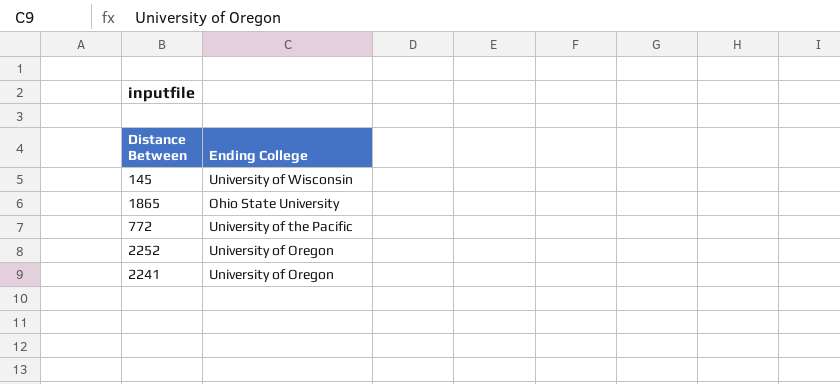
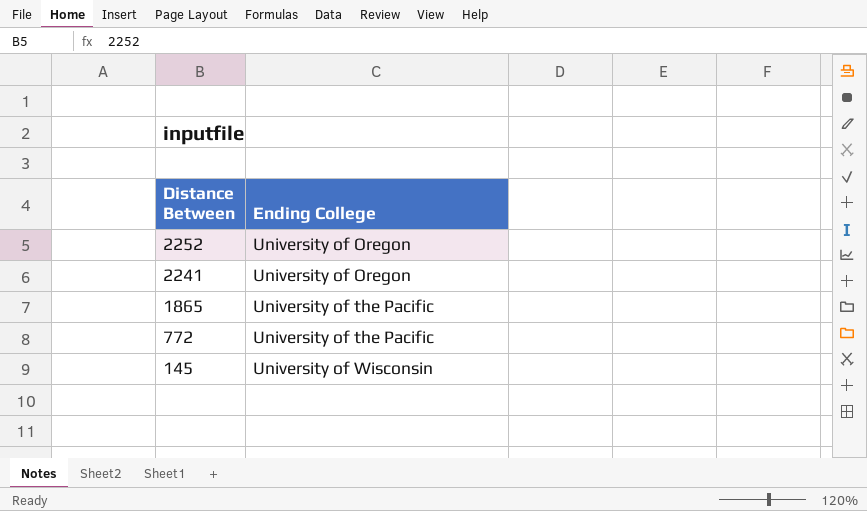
row order: none -> Distance Between descending
1865 | Ending College: Ohio State University -> University of the Pacific

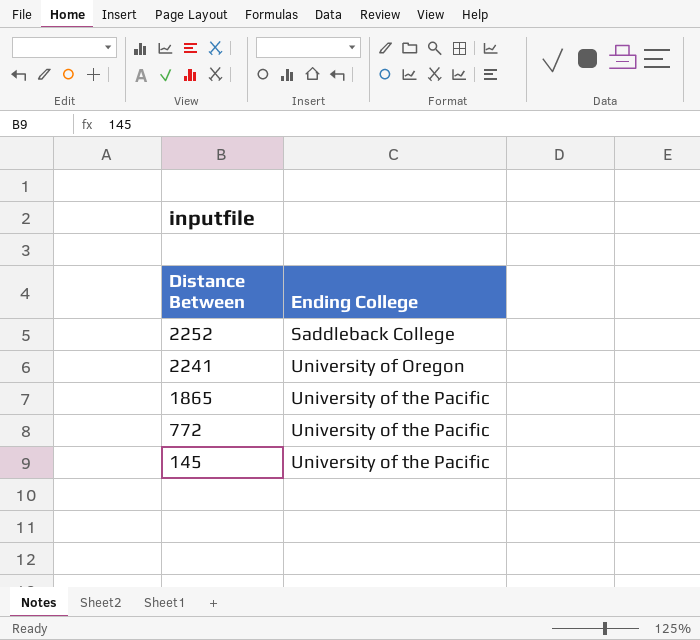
2252 | Ending College: University of Oregon -> Saddleback College
145 | Ending College: University of Wisconsin -> University of the Pacific

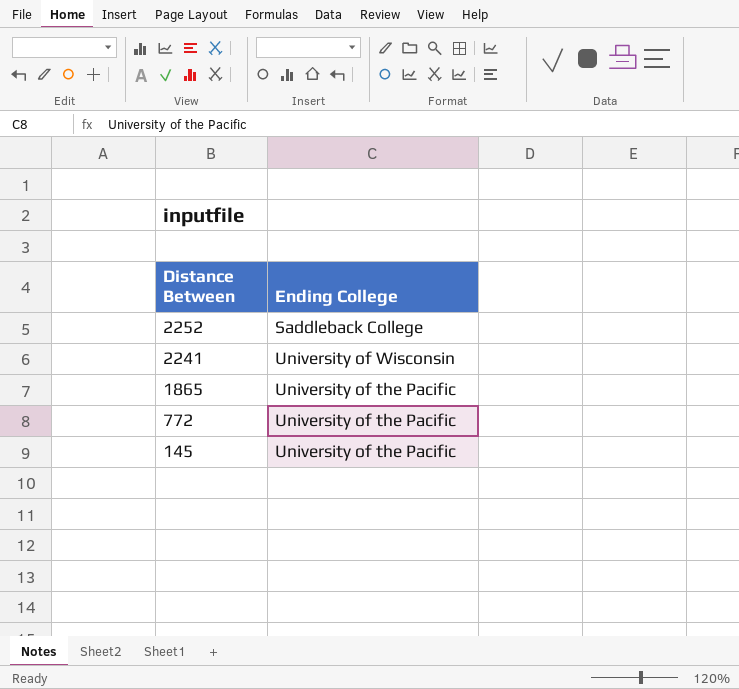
2241 | Ending College: University of Oregon -> University of Wisconsin

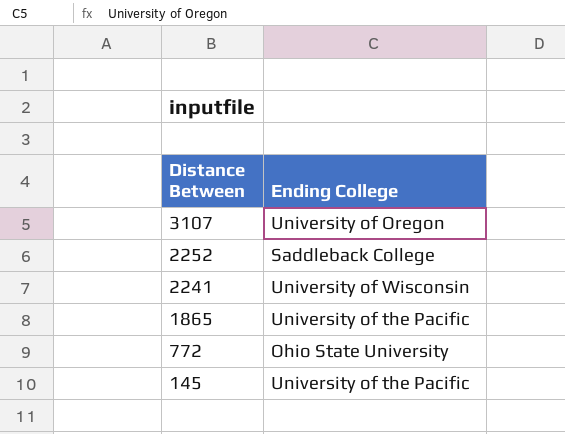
row 3107: none -> University of Oregon
772 | Ending College: University of the Pacific -> Ohio State University

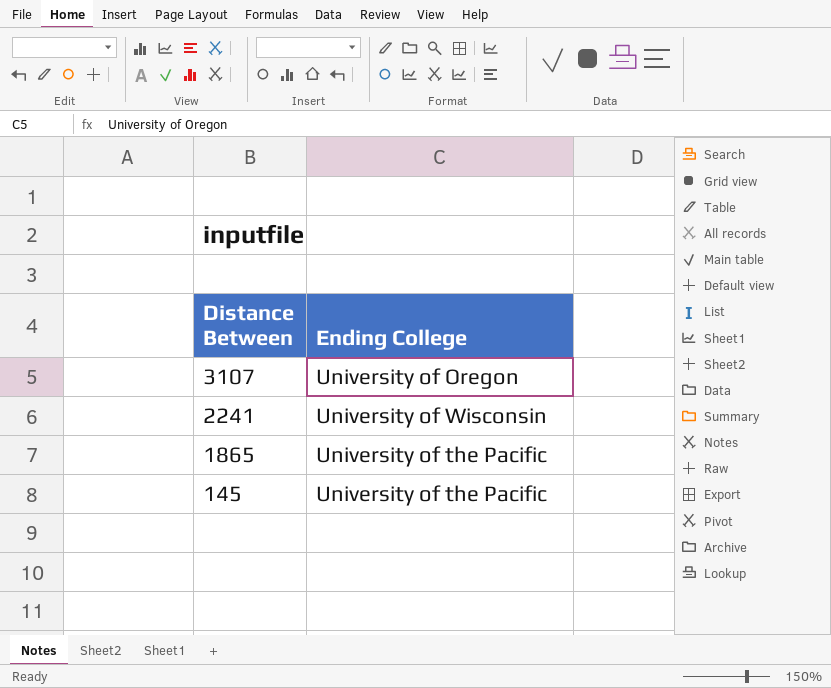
row 2252: Saddleback College -> none
row 772: Ohio State University -> none

